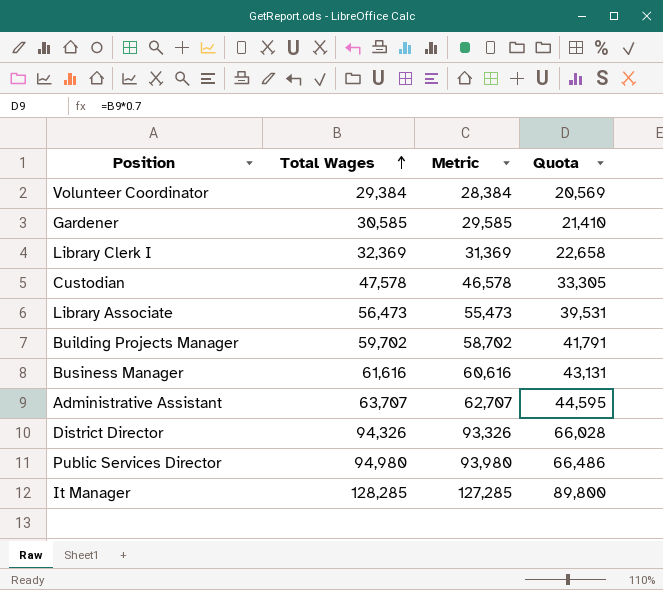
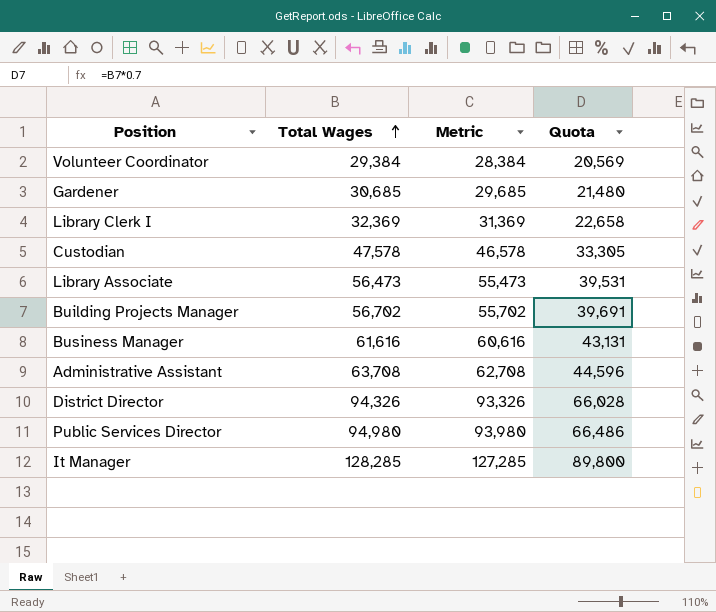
Gardener | Total Wages: 30,585 -> 30,685
Gardener | Metric: 29,585 -> 29,685
Gardener | Quota: 21,410 -> 21,480
Building Projects Manager | Total Wages: 59,702 -> 56,702
Building Projects Manager | Metric: 58,702 -> 55,702
Building Projects Manager | Quota: 41,791 -> 39,691
Administrative Assistant | Total Wages: 63,707 -> 63,708
Administrative Assistant | Metric: 62,707 -> 62,708
Administrative Assistant | Quota: 44,595 -> 44,596

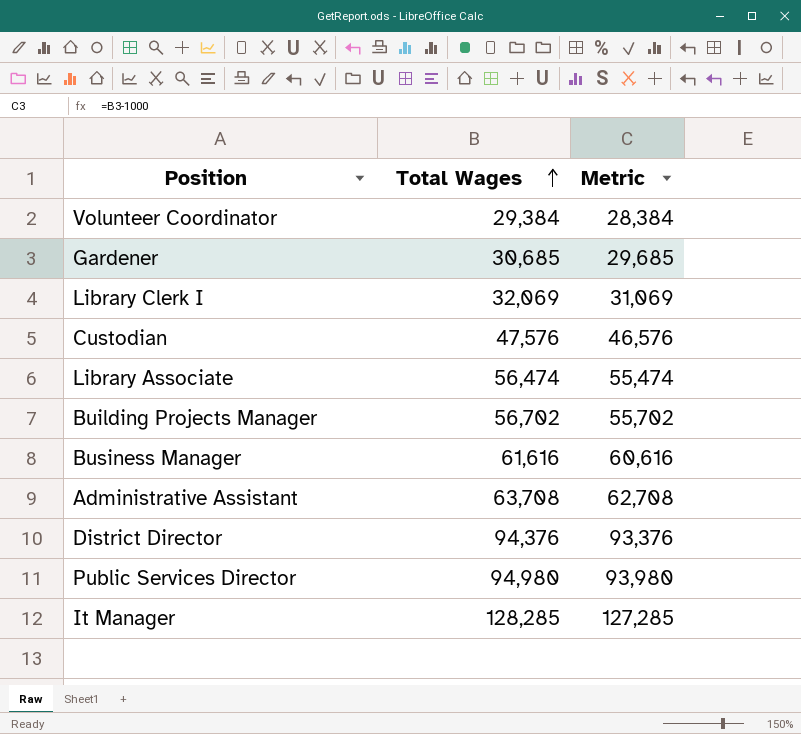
column Quota | formula: [Total Wages] * 0.7 -> none
Library Clerk I | Total Wages: 32,369 -> 32,069
Library Clerk I | Metric: 31,369 -> 31,069
Custodian | Total Wages: 47,578 -> 47,576
Custodian | Metric: 46,578 -> 46,576
Library Associate | Total Wages: 56,473 -> 56,474
Library Associate | Metric: 55,473 -> 55,474
District Director | Total Wages: 94,326 -> 94,376
District Director | Metric: 93,326 -> 93,376

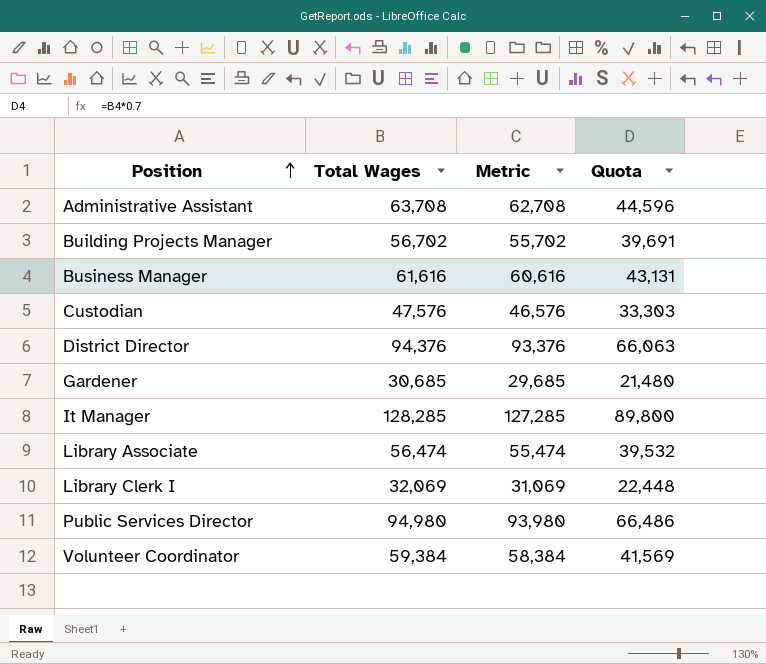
row order: Total Wages ascending -> Position ascending
column Quota | formula: none -> [Total Wages] * 0.7
Volunteer Coordinator | Total Wages: 29,384 -> 59,384
Volunteer Coordinator | Metric: 28,384 -> 58,384

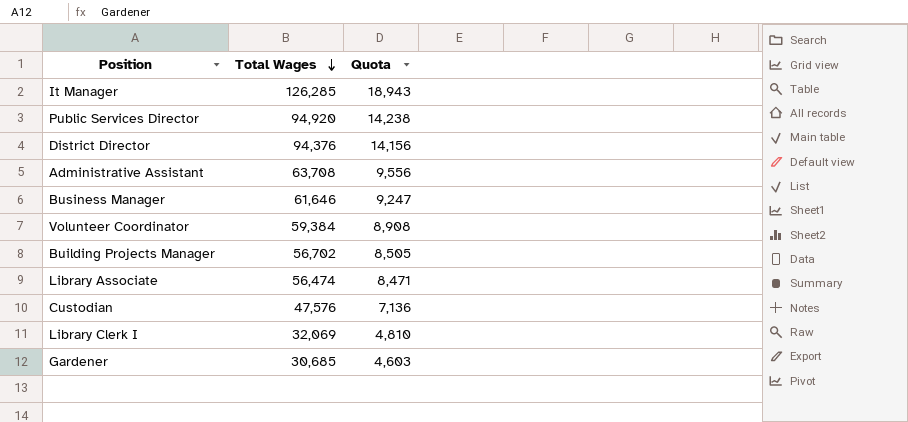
row order: Position ascending -> Total Wages descending
column Metric | formula: [Total Wages] - 1000 -> none
column Quota | formula: [Total Wages] * 0.7 -> [Total Wages] * 0.15
It Manager | Total Wages: 128,285 -> 126,285
Public Services Director | Total Wages: 94,980 -> 94,920
Business Manager | Total Wages: 61,616 -> 61,646

